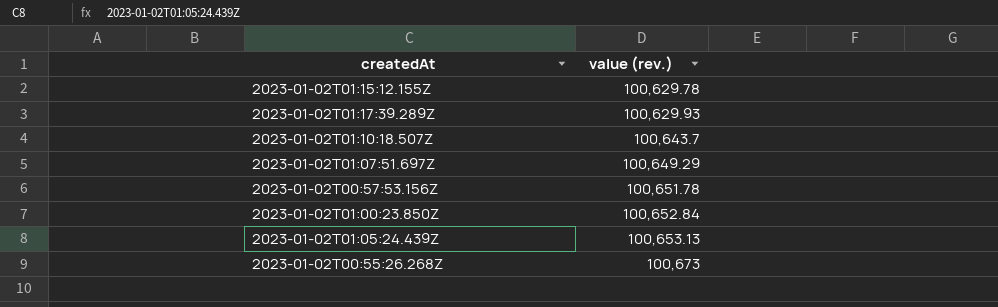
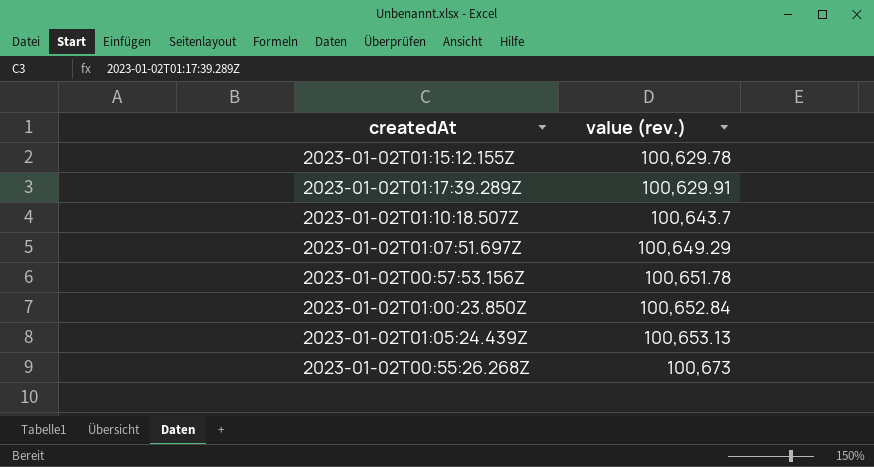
2023-01-02T01:17:39.289Z | value (rev.): 100,629.93 -> 100,629.91

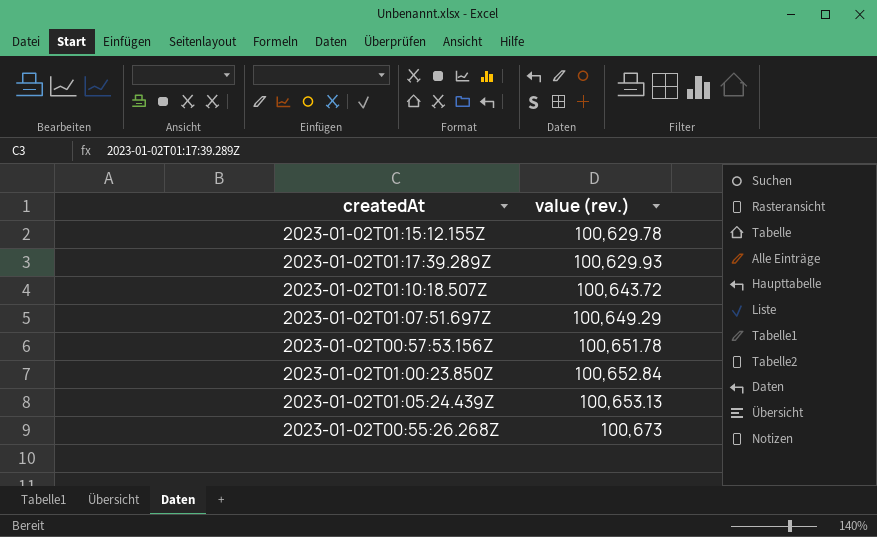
2023-01-02T01:17:39.289Z | value (rev.): 100,629.91 -> 100,629.93
2023-01-02T01:10:18.507Z | value (rev.): 100,643.7 -> 100,643.72

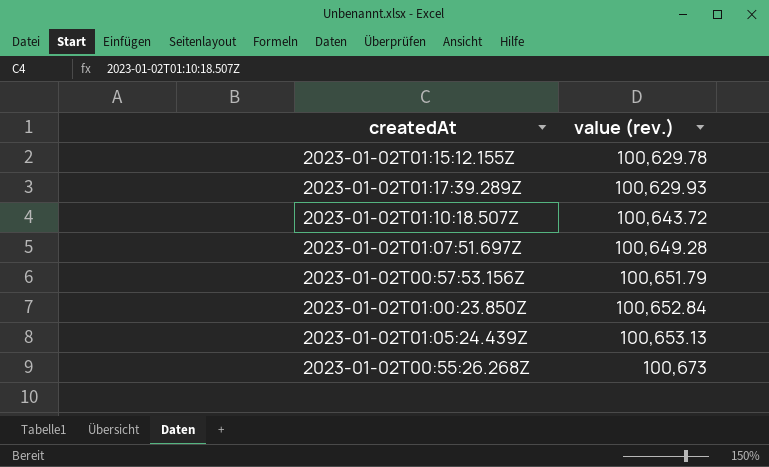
2023-01-02T01:07:51.697Z | value (rev.): 100,649.29 -> 100,649.28
2023-01-02T00:57:53.156Z | value (rev.): 100,651.78 -> 100,651.79

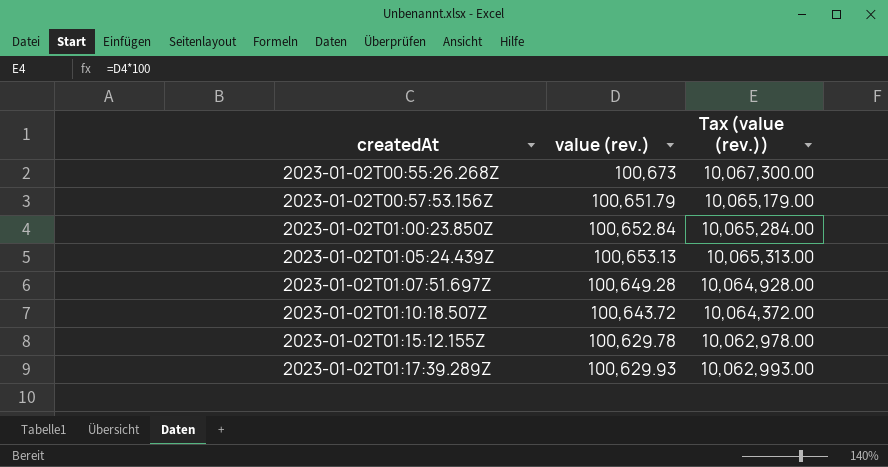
row order: value (rev.) ascending -> createdAt ascending
column Tax (value (rev.)) | formula: none -> [value (rev.)] * 100

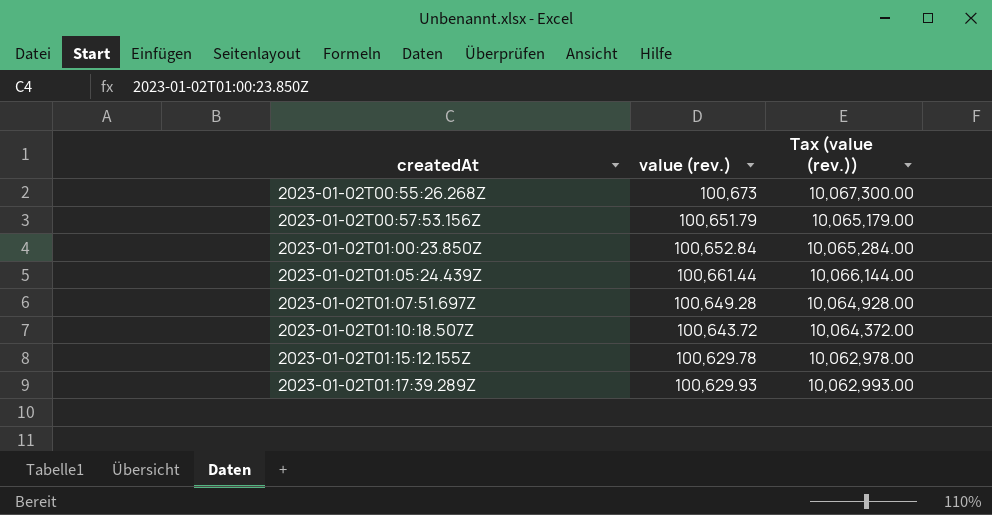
2023-01-02T01:05:24.439Z | value (rev.): 100,653.13 -> 100,661.44
2023-01-02T01:05:24.439Z | Tax (value (rev.)): 10,065,313.00 -> 10,066,144.00

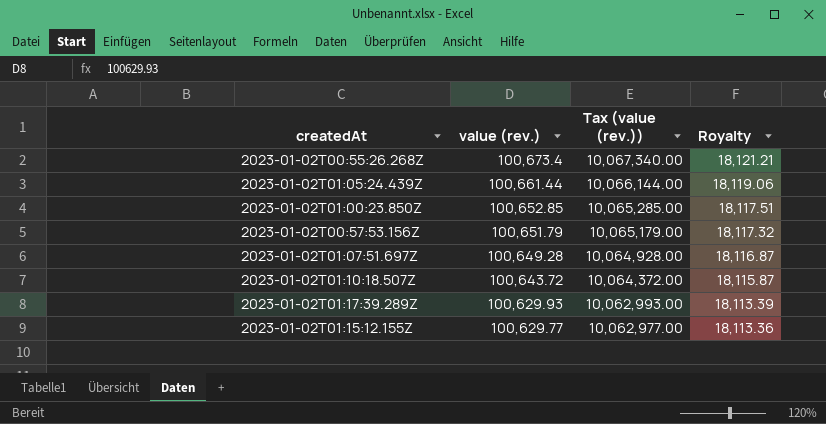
row order: createdAt ascending -> value (rev.) descending
column Royalty | formula: none -> [value (rev.)] * 0.18
2023-01-02T00:55:26.268Z | value (rev.): 100,673 -> 100,673.4
2023-01-02T00:55:26.268Z | Tax (value (rev.)): 10,067,300.00 -> 10,067,340.00
2023-01-02T01:00:23.850Z | value (rev.): 100,652.84 -> 100,652.85
2023-01-02T01:00:23.850Z | Tax (value (rev.)): 10,065,284.00 -> 10,065,285.00
2023-01-02T01:15:12.155Z | value (rev.): 100,629.78 -> 100,629.77
2023-01-02T01:15:12.155Z | Tax (value (rev.)): 10,062,978.00 -> 10,062,977.00

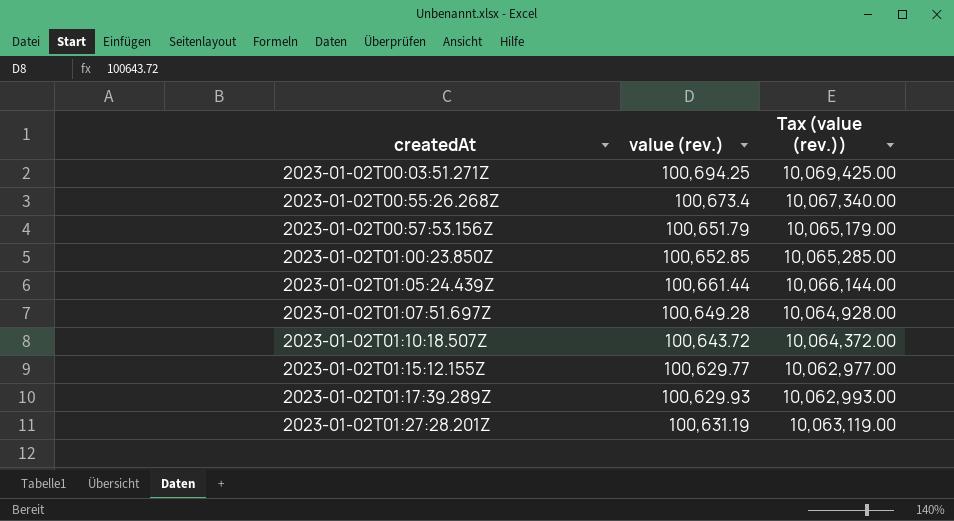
row order: value (rev.) descending -> createdAt ascending
column Royalty | formula: [value (rev.)] * 0.18 -> none
row 2023-01-02T00:03:51.271Z: none -> 100,694.25 | 10,069,425.00
row 2023-01-02T01:27:28.201Z: none -> 100,631.19 | 10,063,119.00

